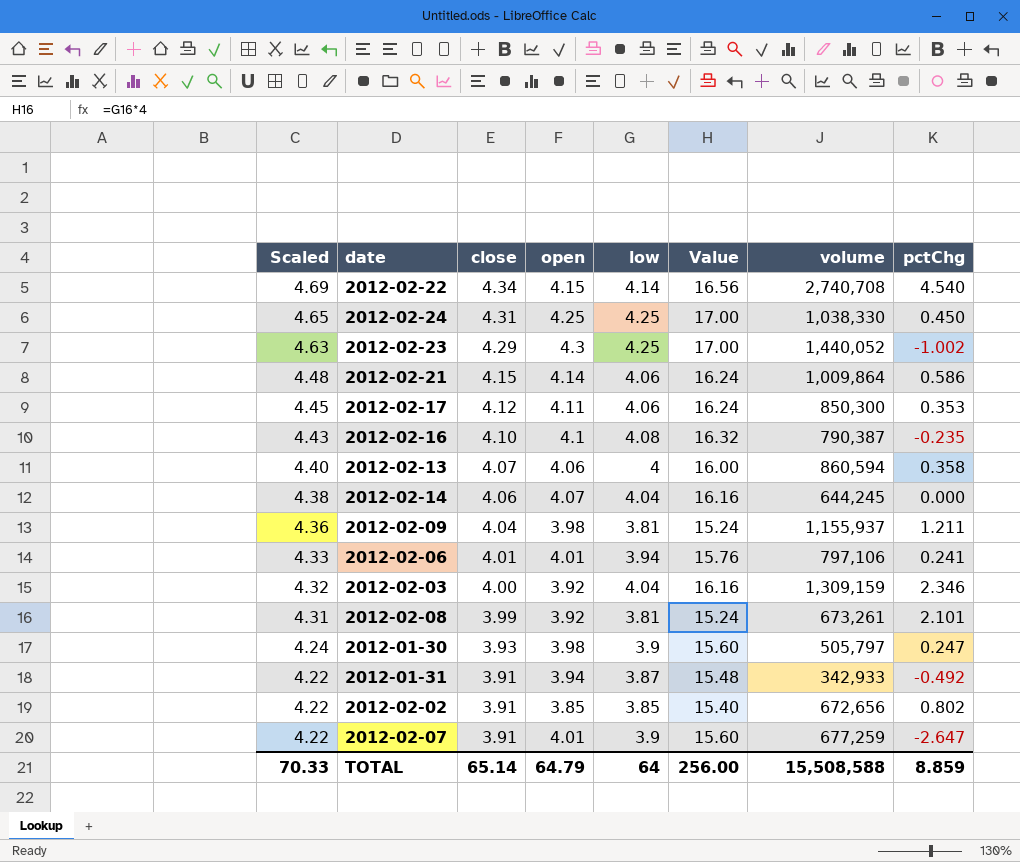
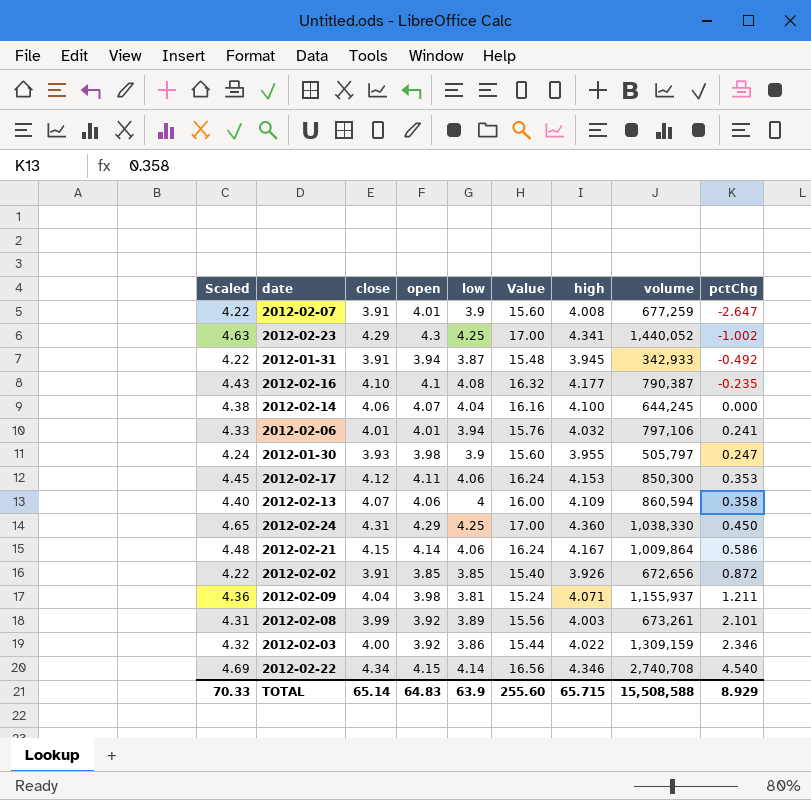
row order: Scaled descending -> pctChg ascending
column high | position: none -> 7
2012-02-24 | open: 4.25 -> 4.29
2012-02-02 | pctChg: 0.802 -> 0.872
2012-02-08 | low: 3.81 -> 3.89
2012-02-08 | Value: 15.24 -> 15.56
2012-02-03 | low: 4.04 -> 3.86
2012-02-03 | Value: 16.16 -> 15.44
TOTAL | open: 64.79 -> 64.83
TOTAL | low: 64 -> 63.9
TOTAL | Value: 256.00 -> 255.60
TOTAL | pctChg: 8.859 -> 8.929

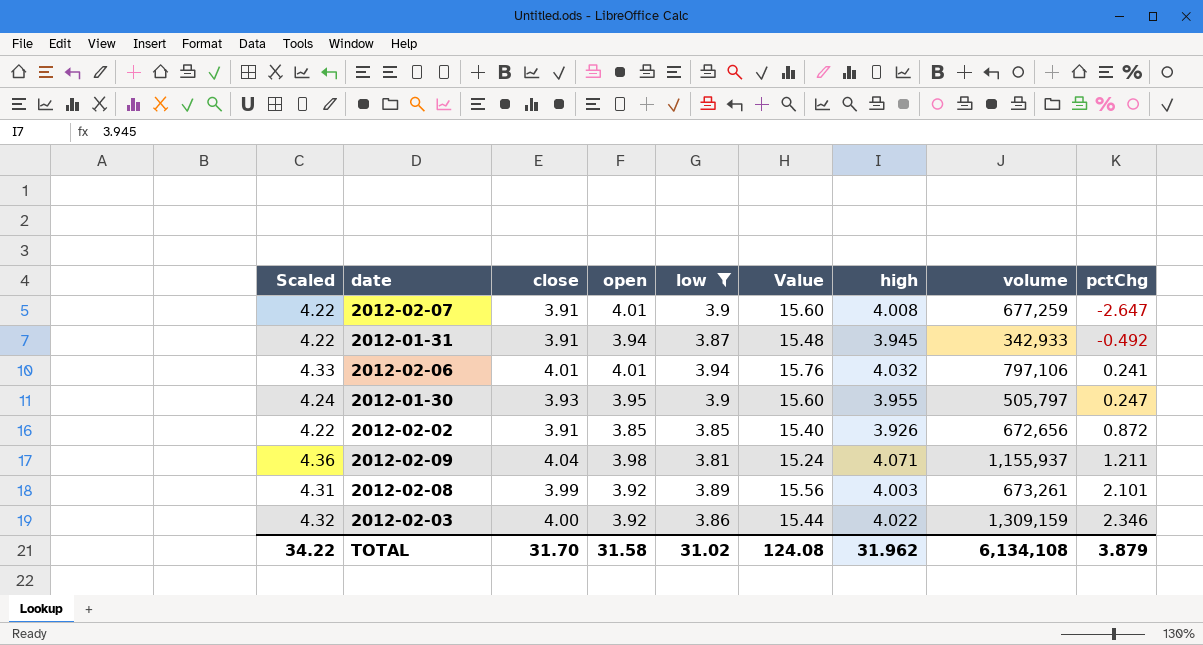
filter: none -> low <= 3.94
2012-01-30 | open: 3.98 -> 3.95
TOTAL | Scaled: 70.33 -> 34.22
TOTAL | close: 65.14 -> 31.70
TOTAL | open: 64.83 -> 31.58
TOTAL | low: 63.9 -> 31.02
TOTAL | Value: 255.60 -> 124.08
TOTAL | high: 65.715 -> 31.962
TOTAL | volume: 15,508,588 -> 6,134,108
TOTAL | pctChg: 8.929 -> 3.879

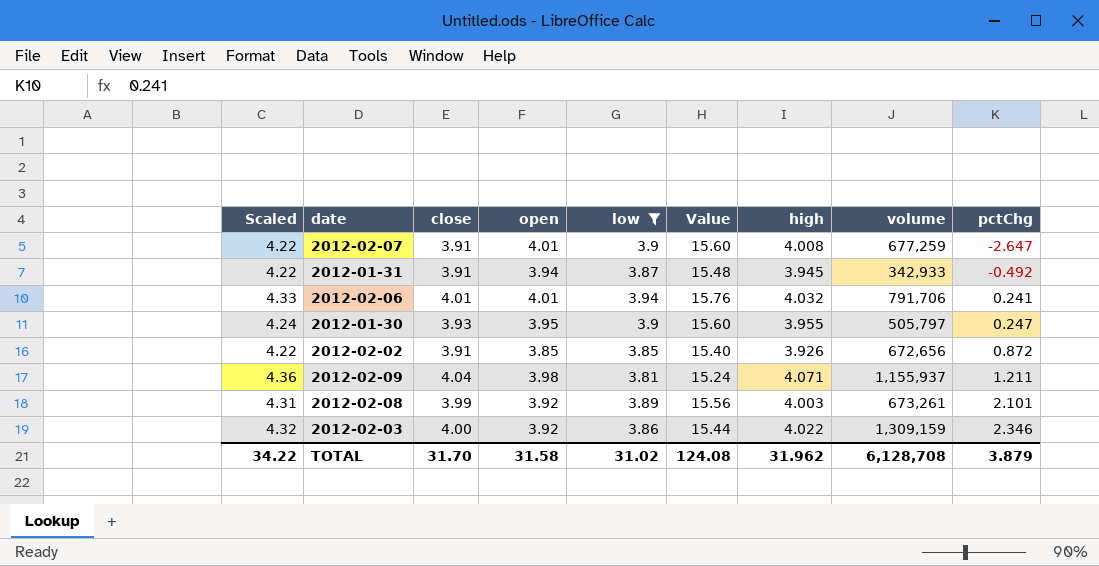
2012-02-06 | volume: 797,106 -> 791,706
TOTAL | volume: 6,134,108 -> 6,128,708

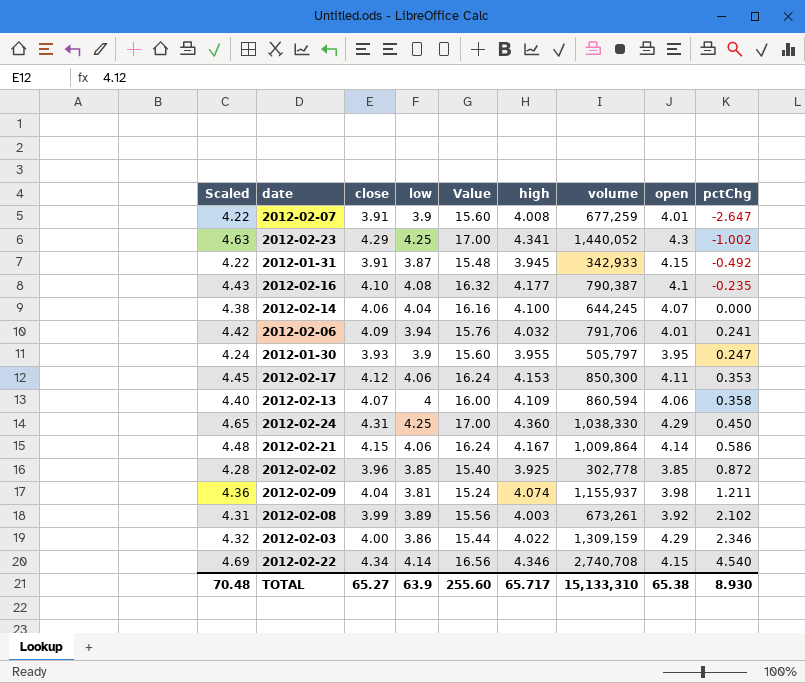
filter: low <= 3.94 -> none
column open | position: 4 -> 8
2012-01-31 | open: 3.94 -> 4.15
2012-02-06 | Scaled: 4.33 -> 4.42
2012-02-06 | close: 4.01 -> 4.09
2012-02-02 | Scaled: 4.22 -> 4.28
2012-02-02 | close: 3.91 -> 3.96
2012-02-02 | high: 3.926 -> 3.925
2012-02-02 | volume: 672,656 -> 302,778
2012-02-09 | high: 4.071 -> 4.074
2012-02-08 | pctChg: 2.101 -> 2.102
2012-02-03 | open: 3.92 -> 4.29
TOTAL | Scaled: 34.22 -> 70.48
TOTAL | close: 31.70 -> 65.27
TOTAL | low: 31.02 -> 63.9
TOTAL | Value: 124.08 -> 255.60
TOTAL | high: 31.962 -> 65.717
TOTAL | volume: 6,128,708 -> 15,133,310
TOTAL | open: 31.58 -> 65.38
TOTAL | pctChg: 3.879 -> 8.930

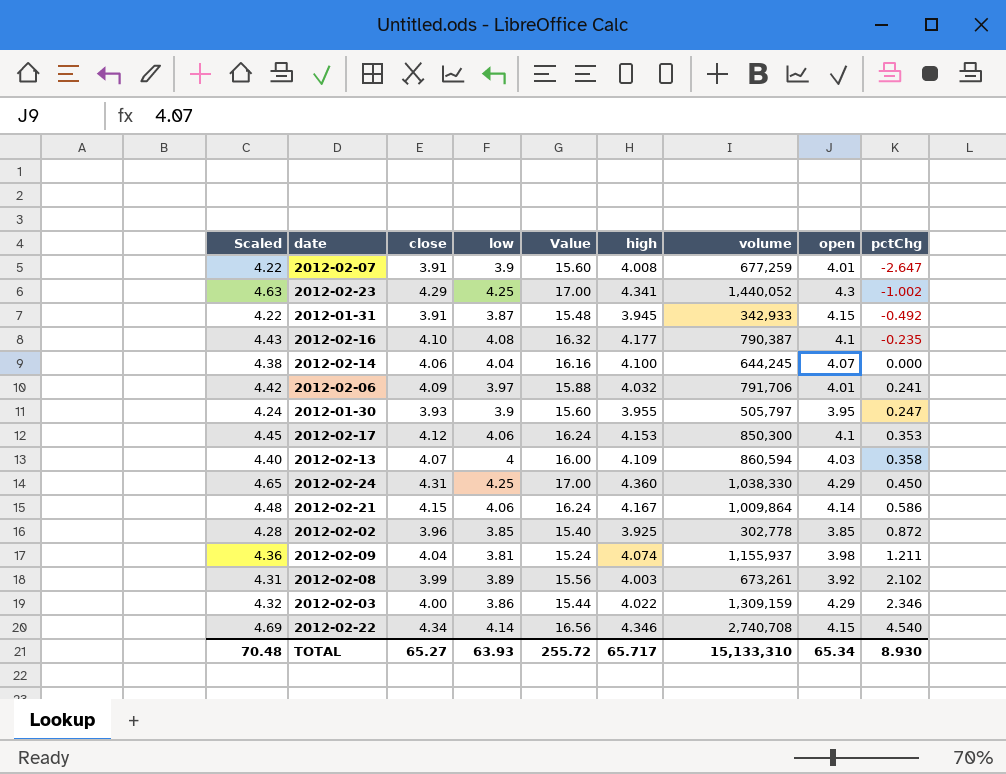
2012-02-06 | low: 3.94 -> 3.97
2012-02-06 | Value: 15.76 -> 15.88
2012-02-17 | open: 4.11 -> 4.1
2012-02-13 | open: 4.06 -> 4.03
TOTAL | low: 63.9 -> 63.93
TOTAL | Value: 255.60 -> 255.72
TOTAL | open: 65.38 -> 65.34

